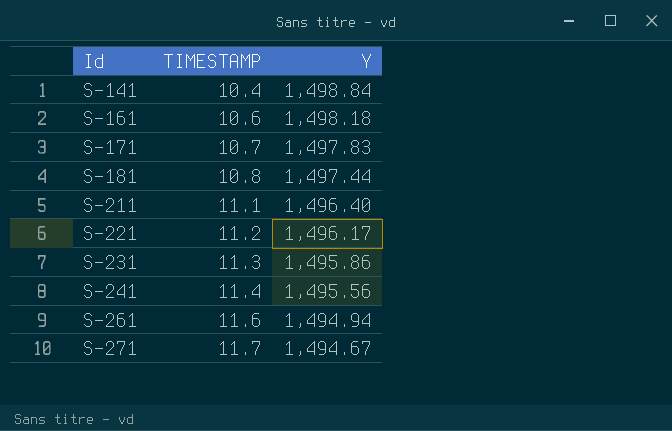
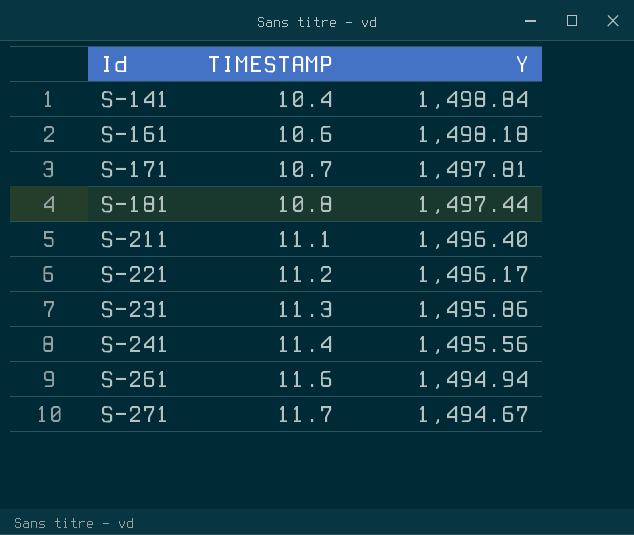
S-171 | Y: 1,497.83 -> 1,497.81

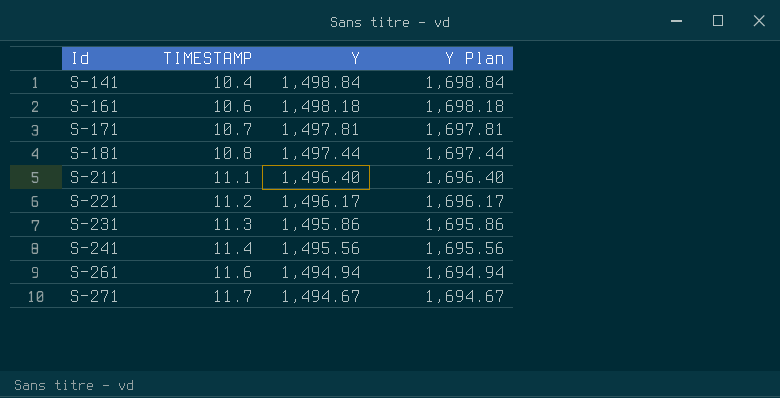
column Y Plan | formula: none -> [Y] + 200

